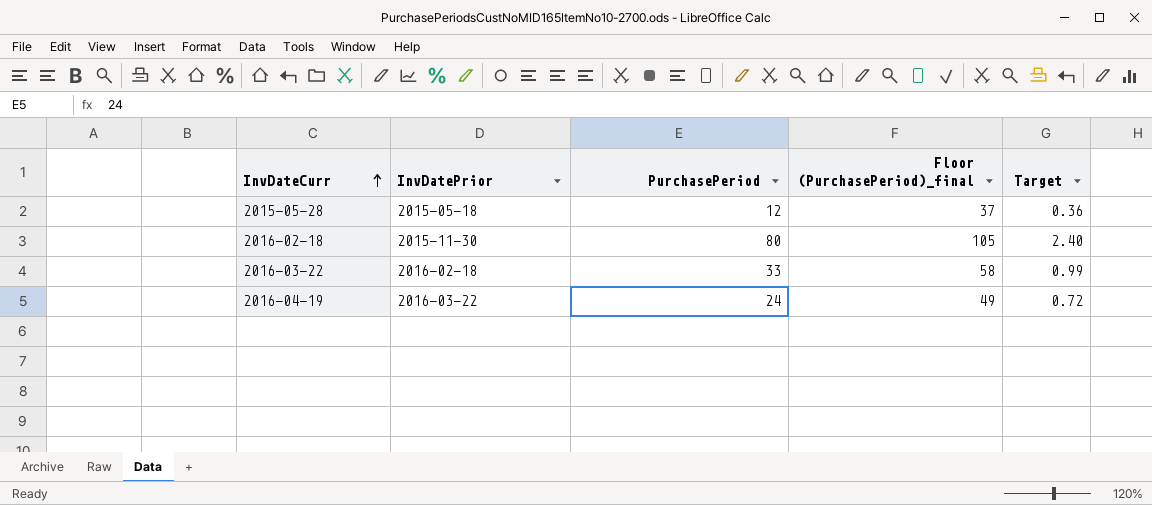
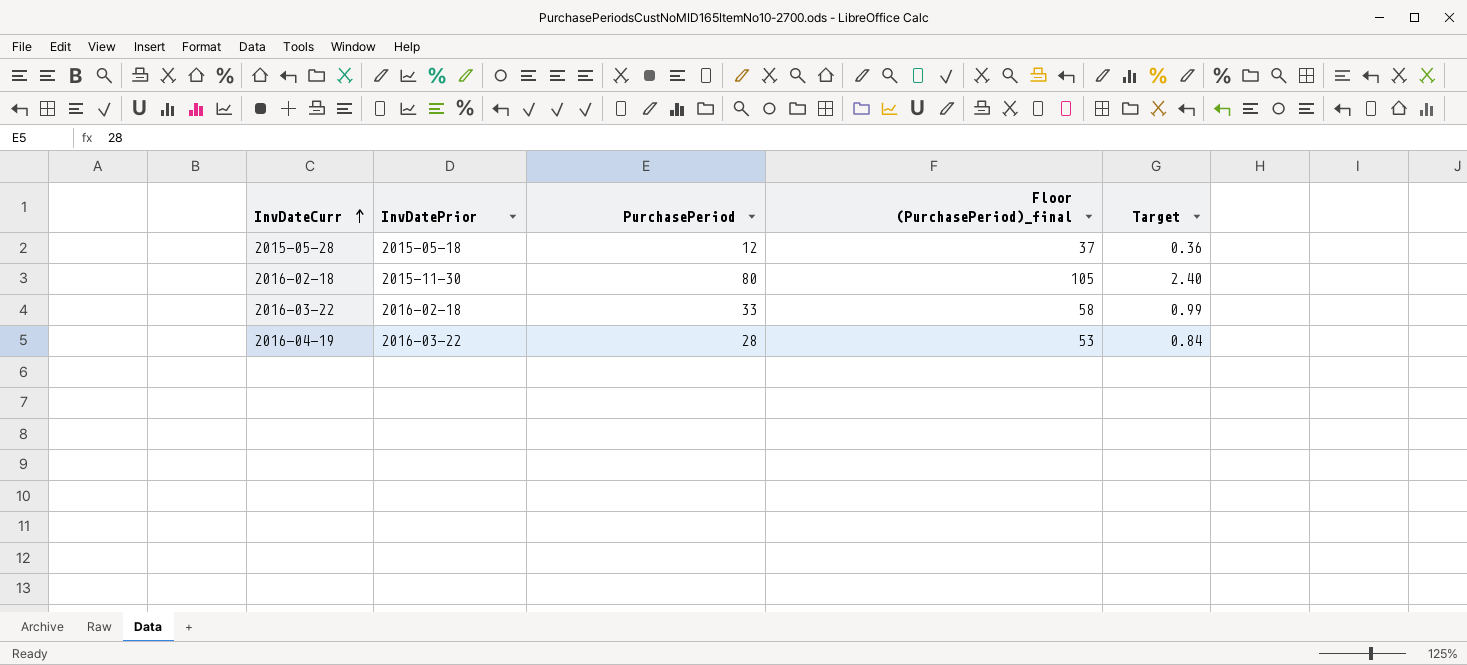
2016-04-19 | PurchasePeriod: 24 -> 28
2016-04-19 | Floor (PurchasePeriod)_final: 49 -> 53
2016-04-19 | Target: 0.72 -> 0.84

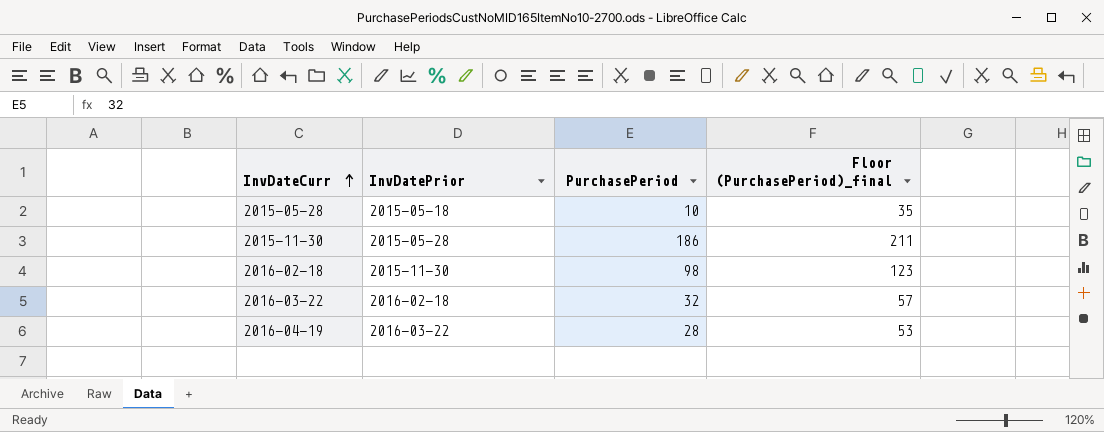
column Target | formula: [PurchasePeriod] * 0.03 -> none
2015-05-28 | PurchasePeriod: 12 -> 10
2015-05-28 | Floor (PurchasePeriod)_final: 37 -> 35
row 2015-11-30: none -> 2015-05-28 | 186 | 211
2016-02-18 | PurchasePeriod: 80 -> 98
2016-02-18 | Floor (PurchasePeriod)_final: 105 -> 123
2016-03-22 | PurchasePeriod: 33 -> 32
2016-03-22 | Floor (PurchasePeriod)_final: 58 -> 57

